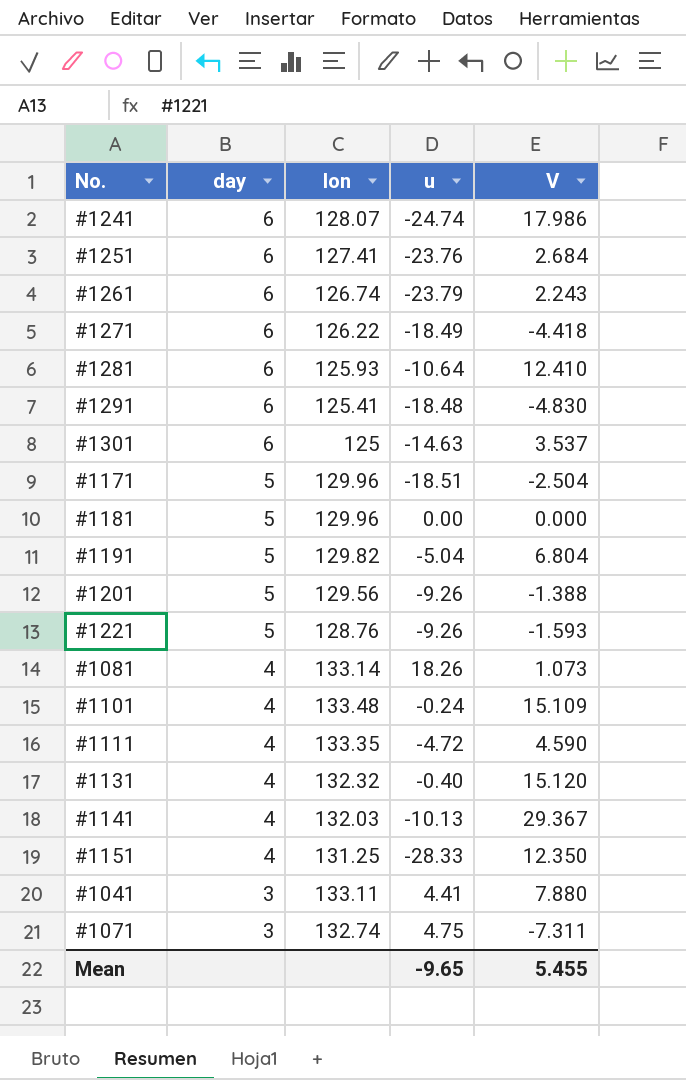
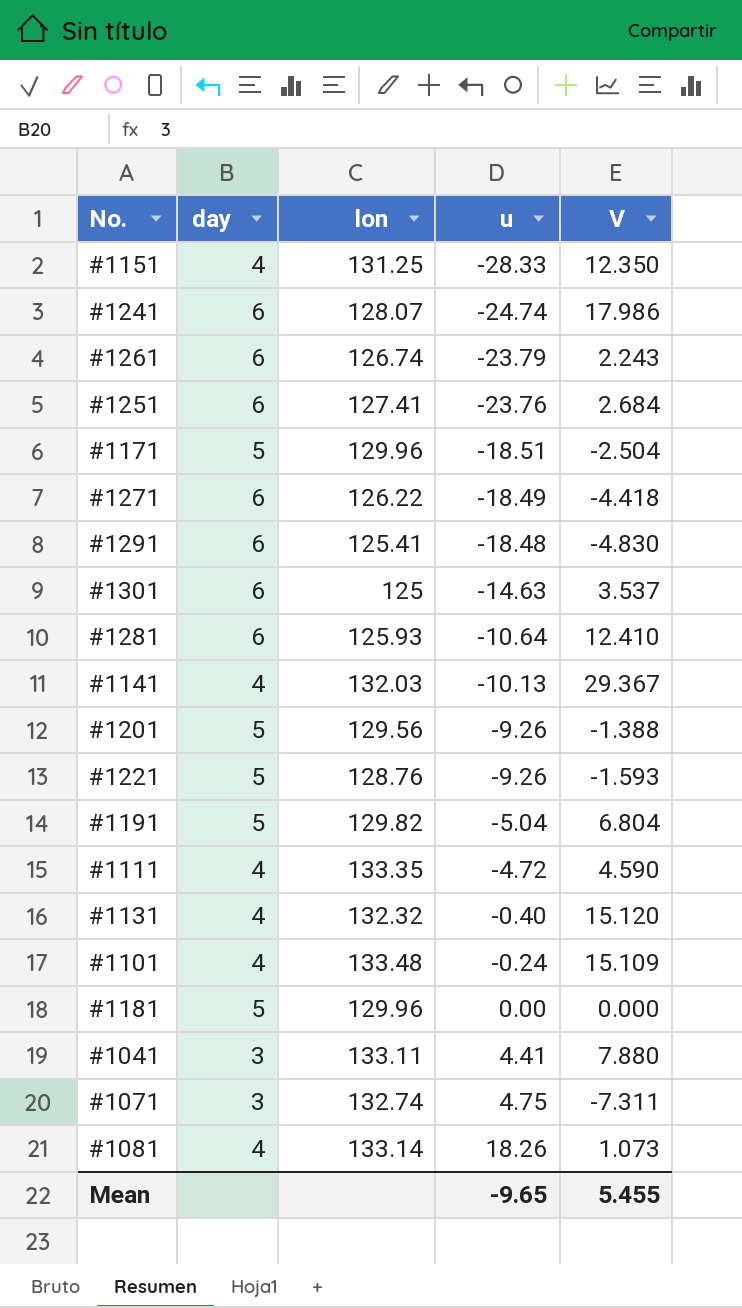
row order: day descending -> u ascending

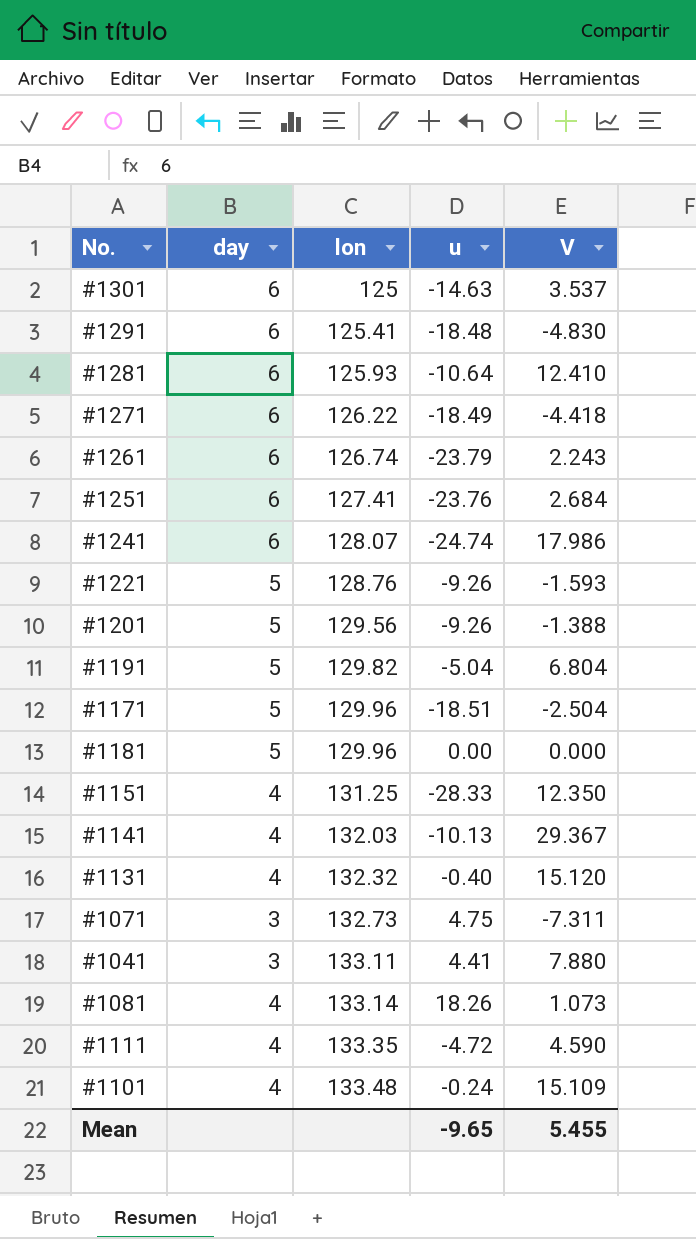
row order: u ascending -> lon ascending
#1071 | lon: 132.74 -> 132.73

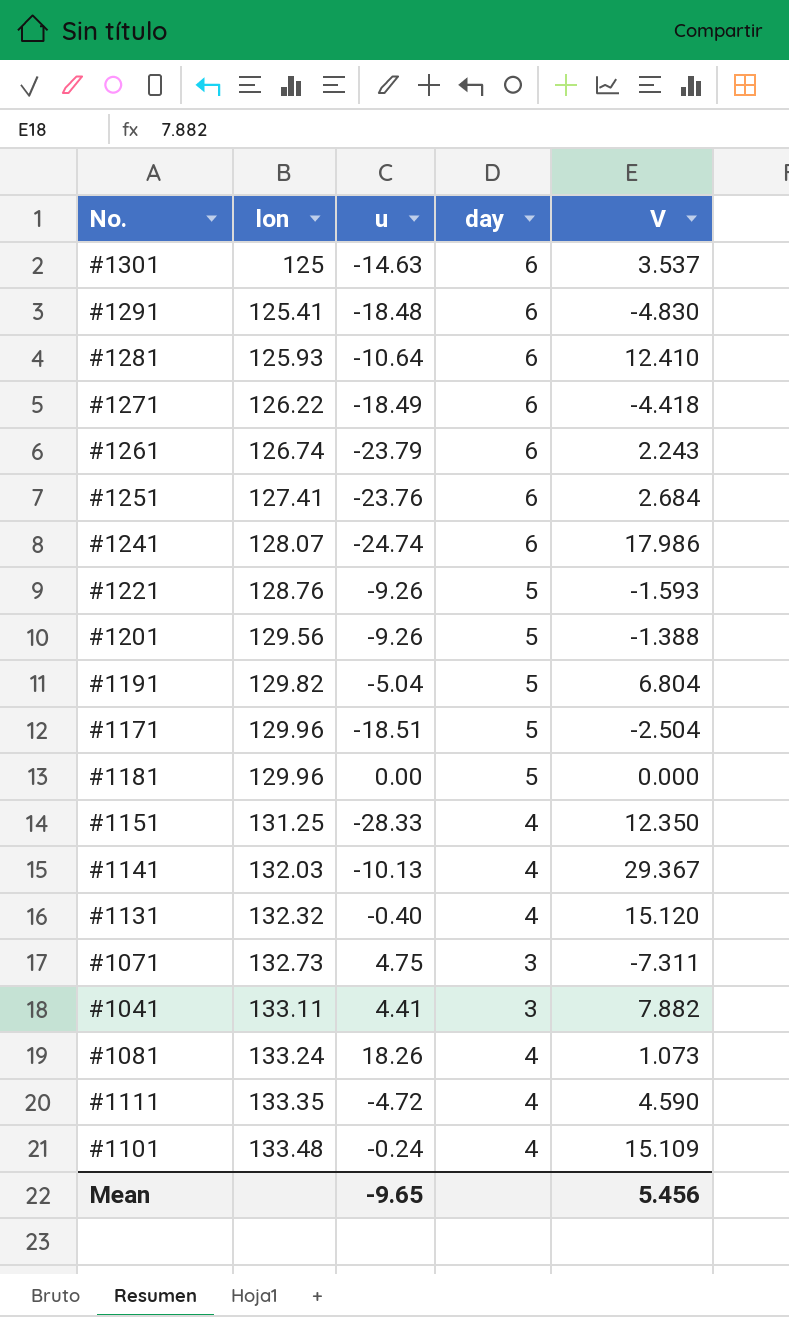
column day | position: 2 -> 4
#1041 | V: 7.880 -> 7.882
#1081 | lon: 133.14 -> 133.24
Mean | V: 5.455 -> 5.456

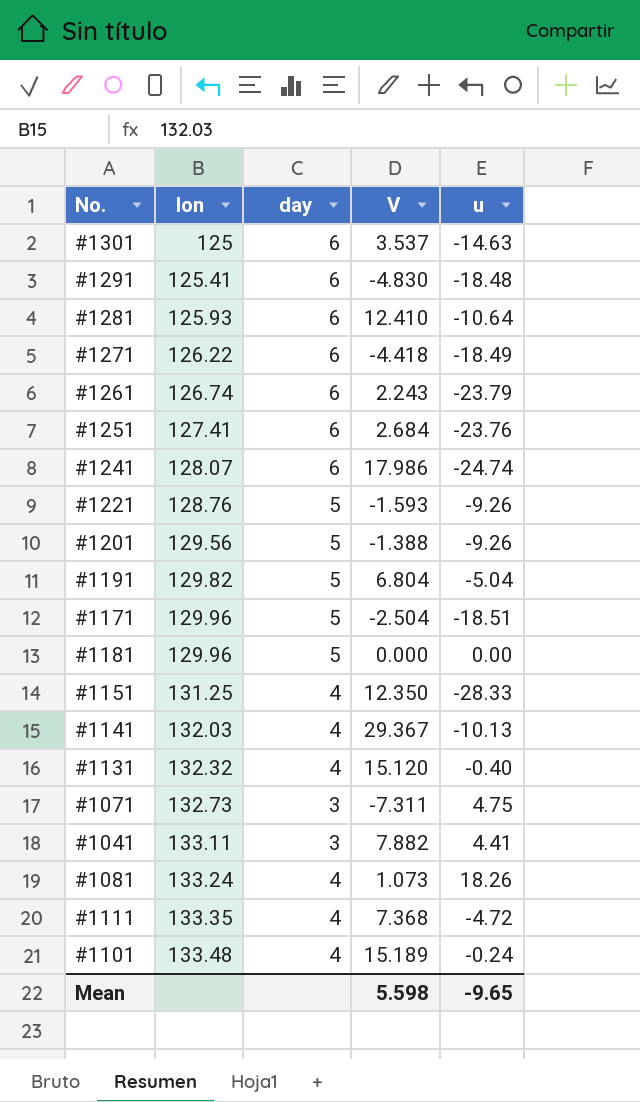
column u | position: 3 -> 5
#1111 | V: 4.590 -> 7.368
#1101 | V: 15.109 -> 15.189
Mean | V: 5.456 -> 5.598

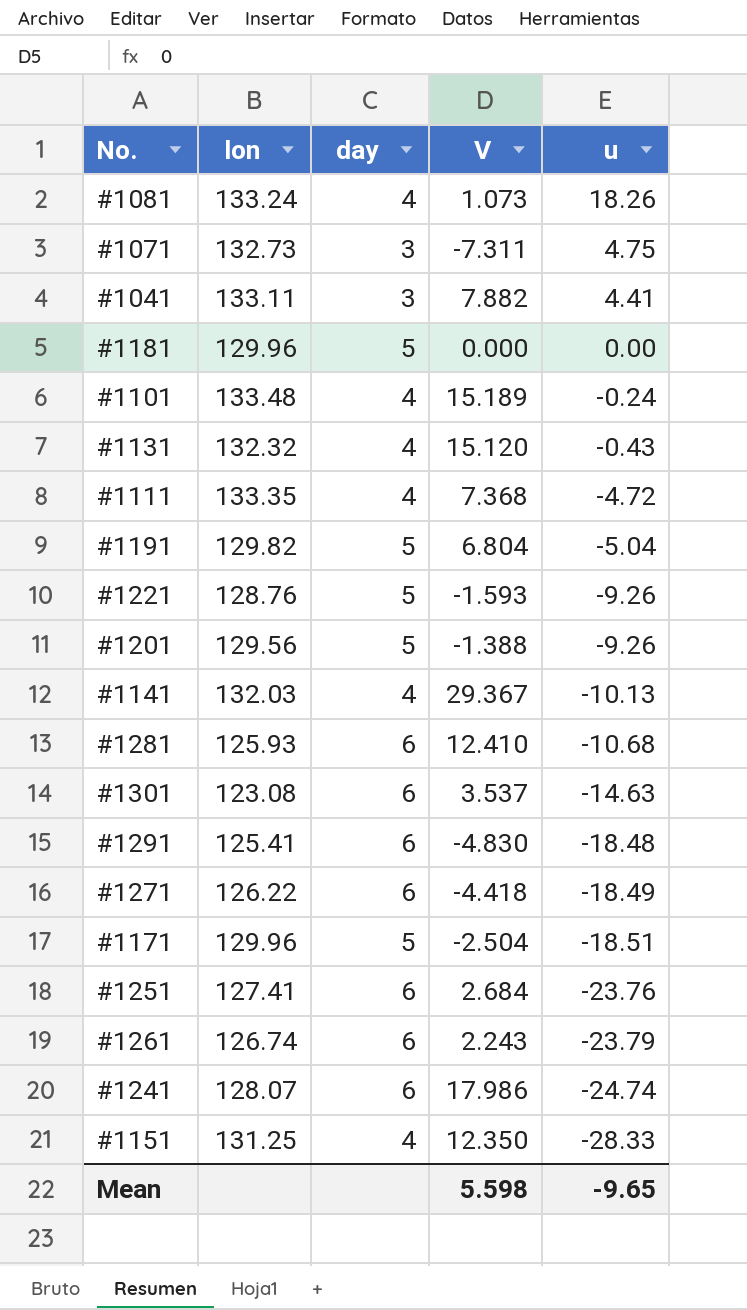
row order: lon ascending -> u descending
#1131 | u: -0.40 -> -0.43
#1281 | u: -10.64 -> -10.68
#1301 | lon: 125 -> 123.08

